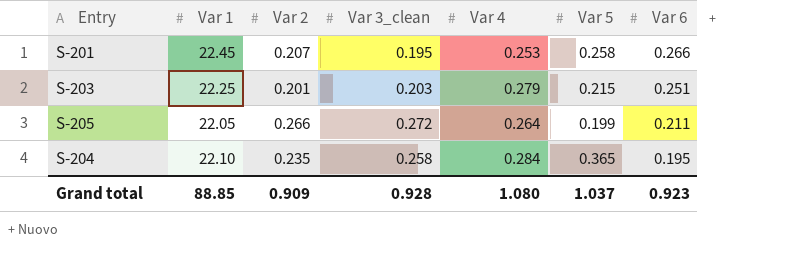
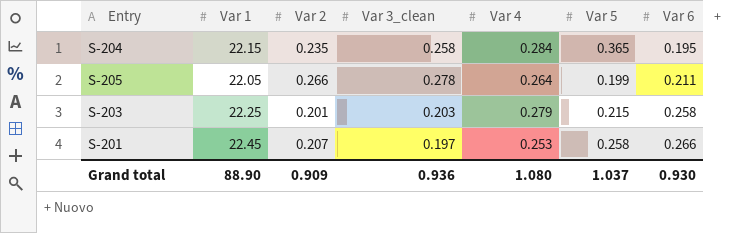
row order: Var 6 descending -> Var 6 ascending
S-204 | Var 1: 22.10 -> 22.15
S-205 | Var 3_clean: 0.272 -> 0.278
S-203 | Var 6: 0.251 -> 0.258
S-201 | Var 3_clean: 0.195 -> 0.197
Grand total | Var 1: 88.85 -> 88.90
Grand total | Var 3_clean: 0.928 -> 0.936
Grand total | Var 6: 0.923 -> 0.930

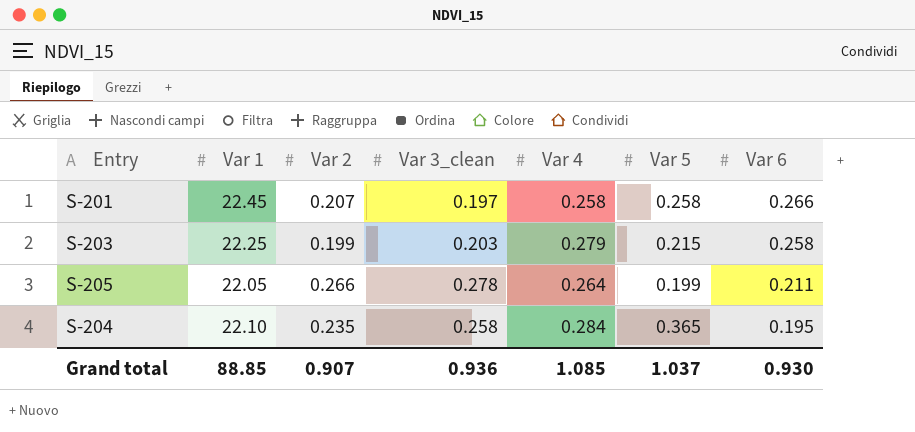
row order: Var 6 ascending -> Var 6 descending
S-201 | Var 4: 0.253 -> 0.258
S-203 | Var 2: 0.201 -> 0.199
S-204 | Var 1: 22.15 -> 22.10
Grand total | Var 1: 88.90 -> 88.85
Grand total | Var 2: 0.909 -> 0.907
Grand total | Var 4: 1.080 -> 1.085

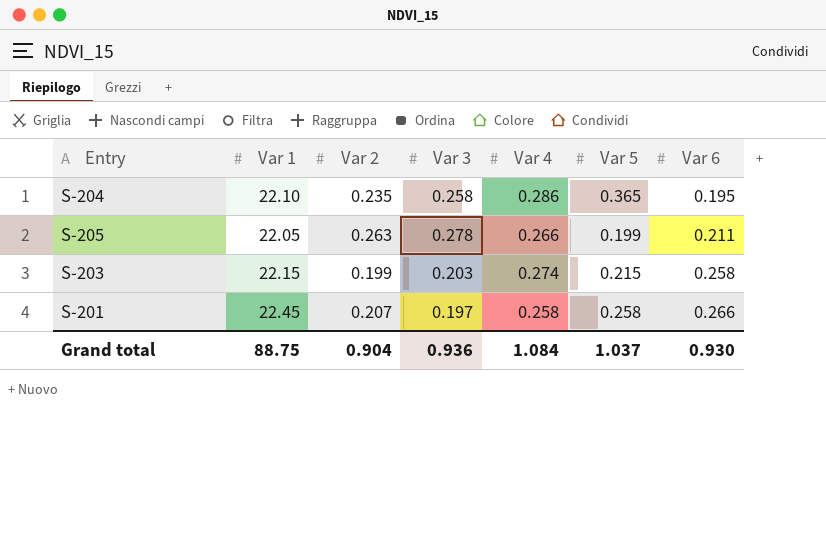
row order: Var 6 descending -> Var 6 ascending
column name: Var 3_clean -> Var 3
S-204 | Var 4: 0.284 -> 0.286
S-205 | Var 2: 0.266 -> 0.263
S-205 | Var 4: 0.264 -> 0.266
S-203 | Var 1: 22.25 -> 22.15
S-203 | Var 4: 0.279 -> 0.274
Grand total | Var 1: 88.85 -> 88.75
Grand total | Var 2: 0.907 -> 0.904
Grand total | Var 4: 1.085 -> 1.084

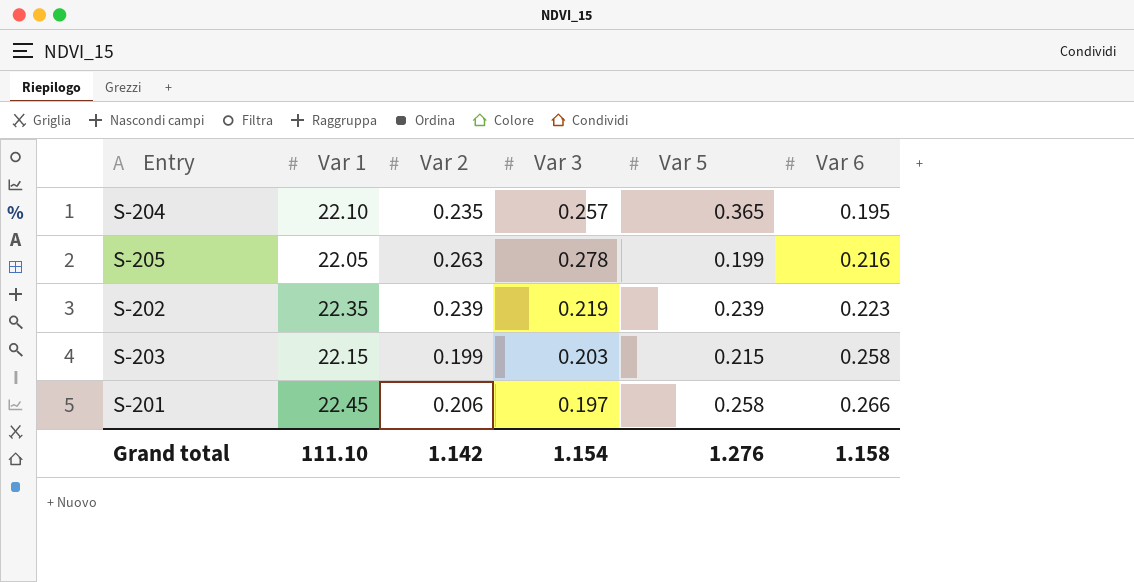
column Var 4 | position: 5 -> none
S-204 | Var 3: 0.258 -> 0.257
S-205 | Var 6: 0.211 -> 0.216
row S-202: none -> 22.35 | 0.239 | 0.219 | 0.239 | 0.223
S-201 | Var 2: 0.207 -> 0.206
Grand total | Var 1: 88.75 -> 111.10
Grand total | Var 2: 0.904 -> 1.142
Grand total | Var 3: 0.936 -> 1.154
Grand total | Var 5: 1.037 -> 1.276
Grand total | Var 6: 0.930 -> 1.158

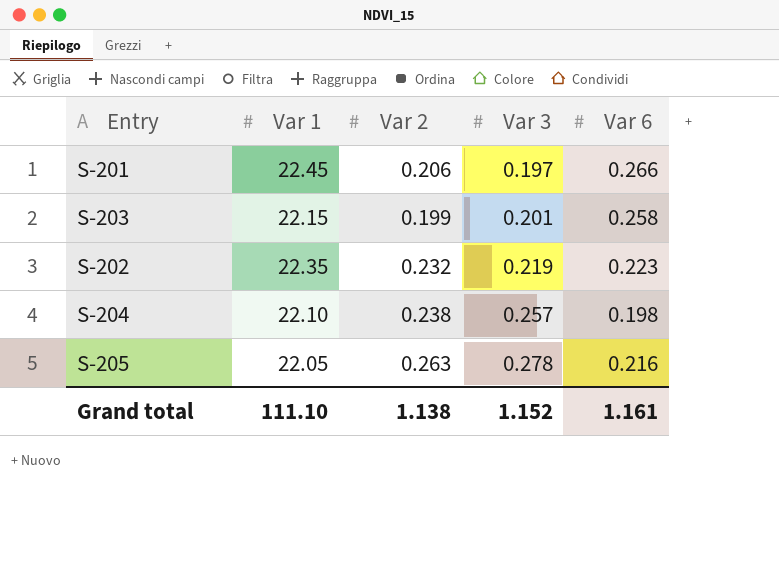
row order: Var 6 ascending -> Var 3 ascending
column Var 5 | position: 5 -> none
S-203 | Var 3: 0.203 -> 0.201
S-202 | Var 2: 0.239 -> 0.232
S-204 | Var 2: 0.235 -> 0.238
S-204 | Var 6: 0.195 -> 0.198
Grand total | Var 2: 1.142 -> 1.138
Grand total | Var 3: 1.154 -> 1.152
Grand total | Var 6: 1.158 -> 1.161

